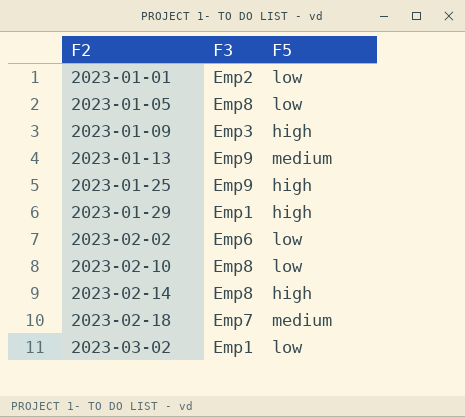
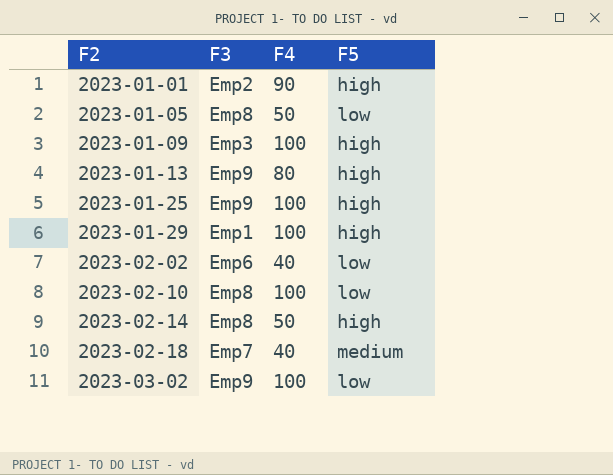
column F4 | position: none -> 3
2023-01-01 | F5: low -> high
2023-01-13 | F5: medium -> high
2023-03-02 | F3: Emp1 -> Emp9

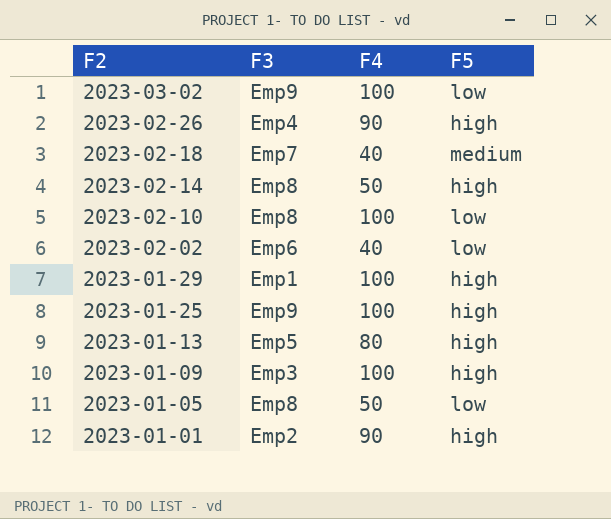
row order: F2 ascending -> F2 descending
row 2023-02-26: none -> Emp4 | 90 | high
2023-01-13 | F3: Emp9 -> Emp5

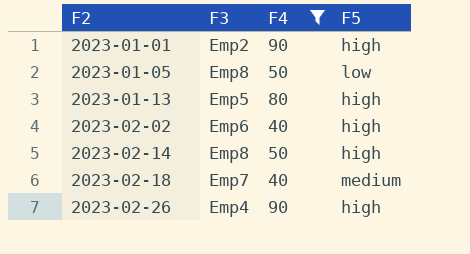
filter: none -> F4 != 100
row order: F2 descending -> F2 ascending
2023-02-02 | F5: low -> high

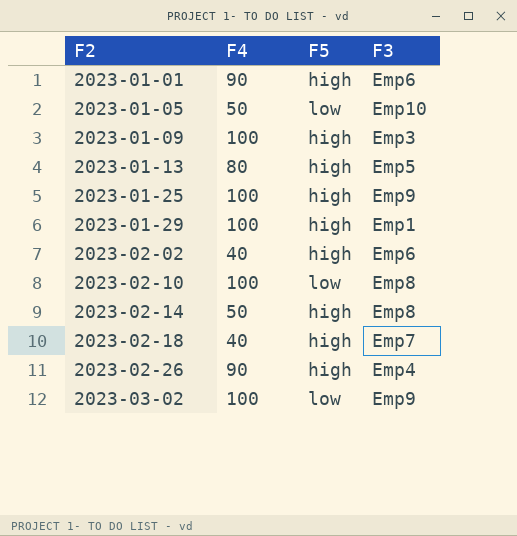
filter: F4 != 100 -> none
column F3 | position: 2 -> 4
2023-01-01 | F3: Emp2 -> Emp6
2023-01-05 | F3: Emp8 -> Emp10
2023-02-18 | F5: medium -> high

